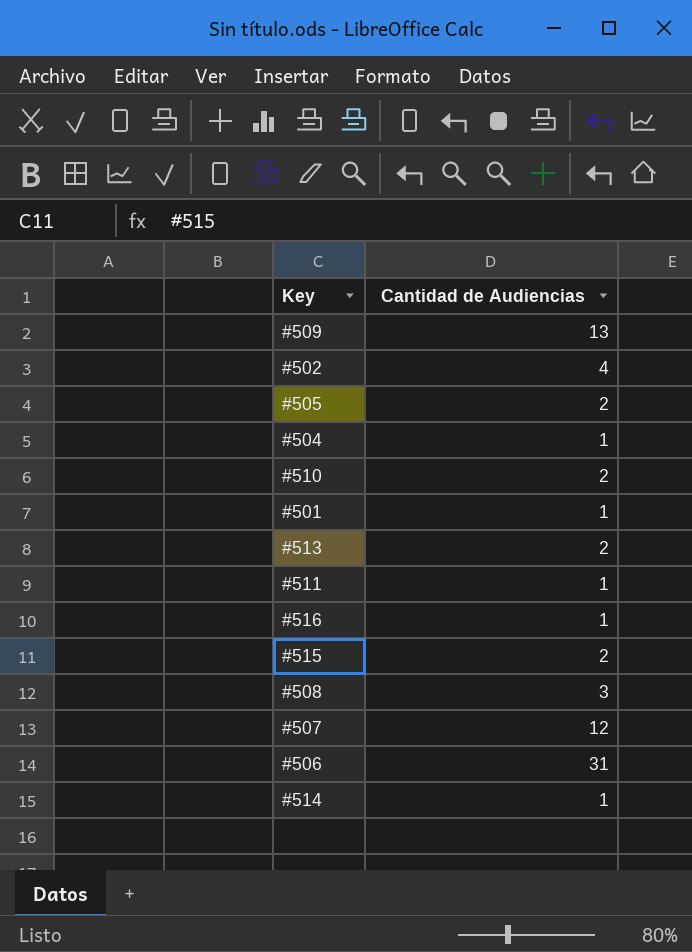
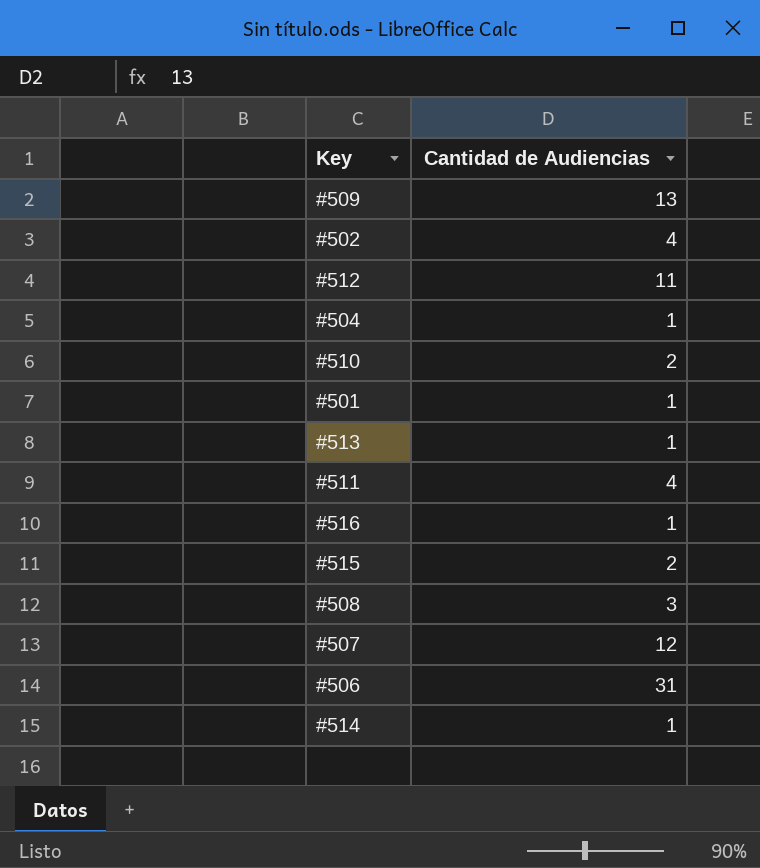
row #505: 2 -> none
row #512: none -> 11
#513 | Cantidad de Audiencias: 2 -> 1
#511 | Cantidad de Audiencias: 1 -> 4

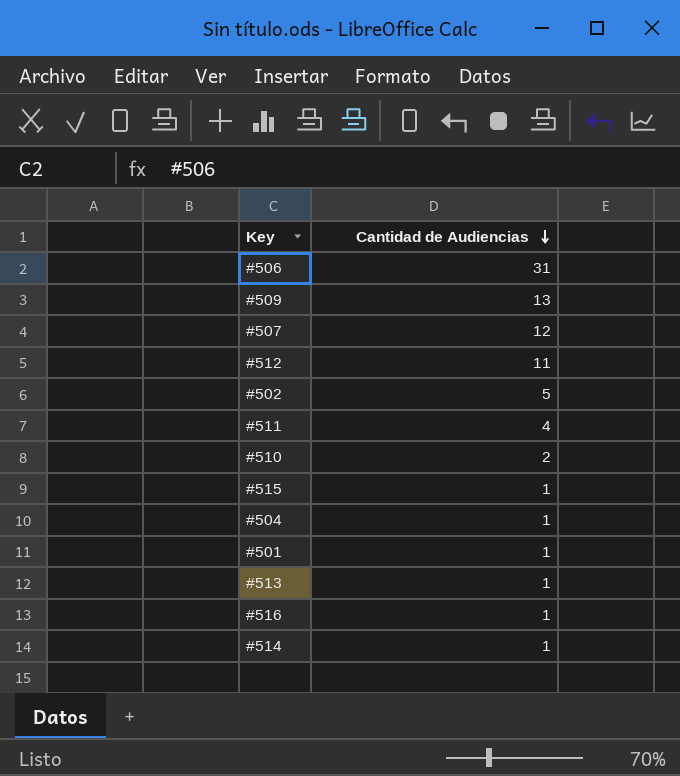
row order: none -> Cantidad de Audiencias descending
row #508: 3 -> none
#502 | Cantidad de Audiencias: 4 -> 5
#515 | Cantidad de Audiencias: 2 -> 1

